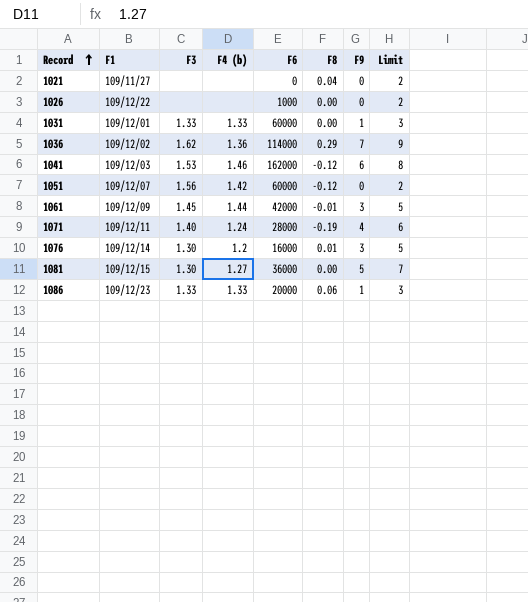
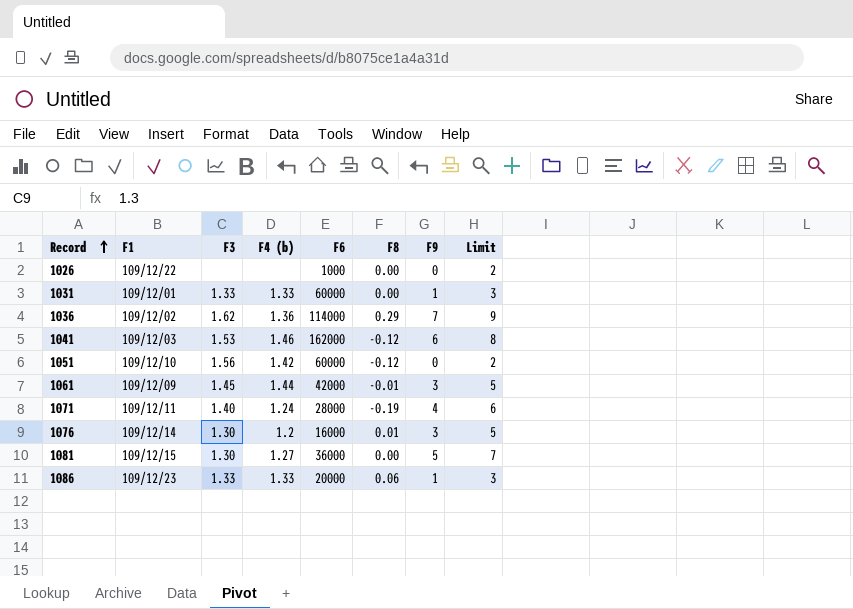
row 1021: 109/11/27 | none | none | 0 | 0.04 | 0 | 2 -> none
1051 | F1: 109/12/07 -> 109/12/10

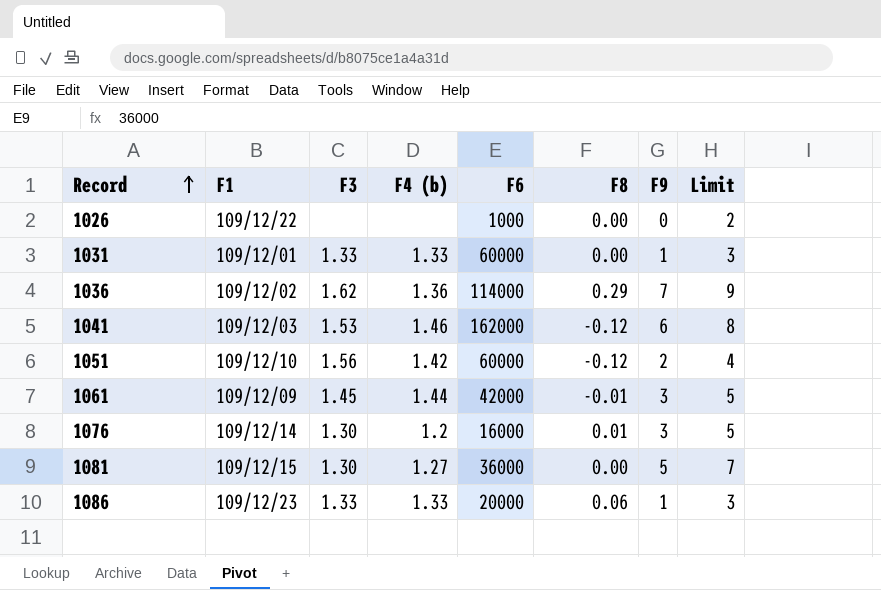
row 1071: 109/12/11 | 1.40 | 1.24 | 28000 | -0.19 | 4 | 6 -> none
1051 | F9: 0 -> 2
1051 | Limit: 2 -> 4

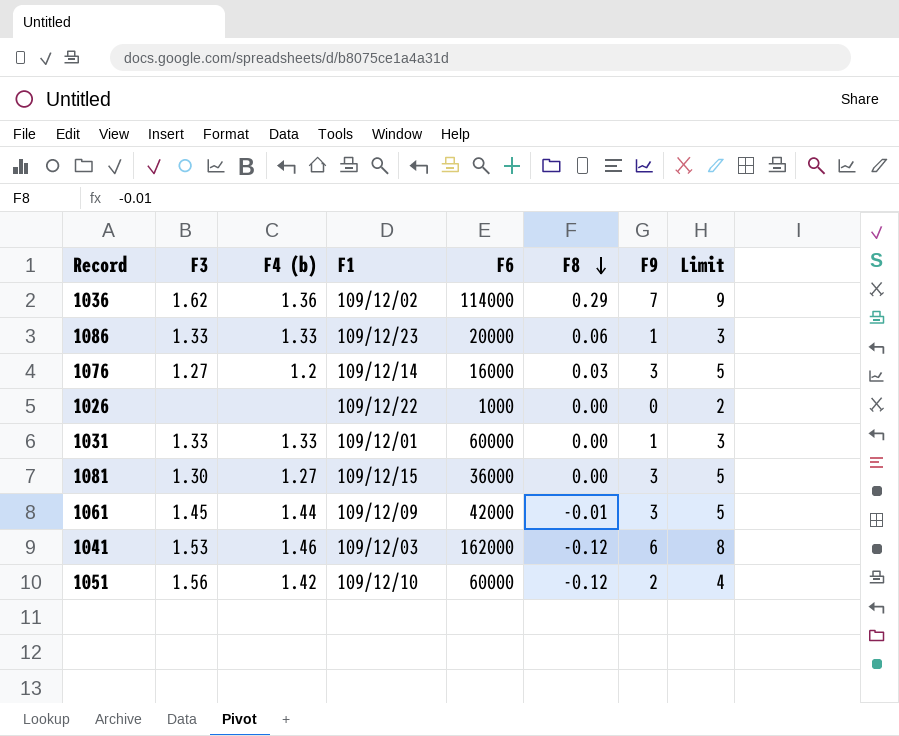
row order: Record ascending -> F8 descending
column F1 | position: 2 -> 4
1076 | F3: 1.30 -> 1.27
1076 | F8: 0.01 -> 0.03
1081 | F9: 5 -> 3
1081 | Limit: 7 -> 5

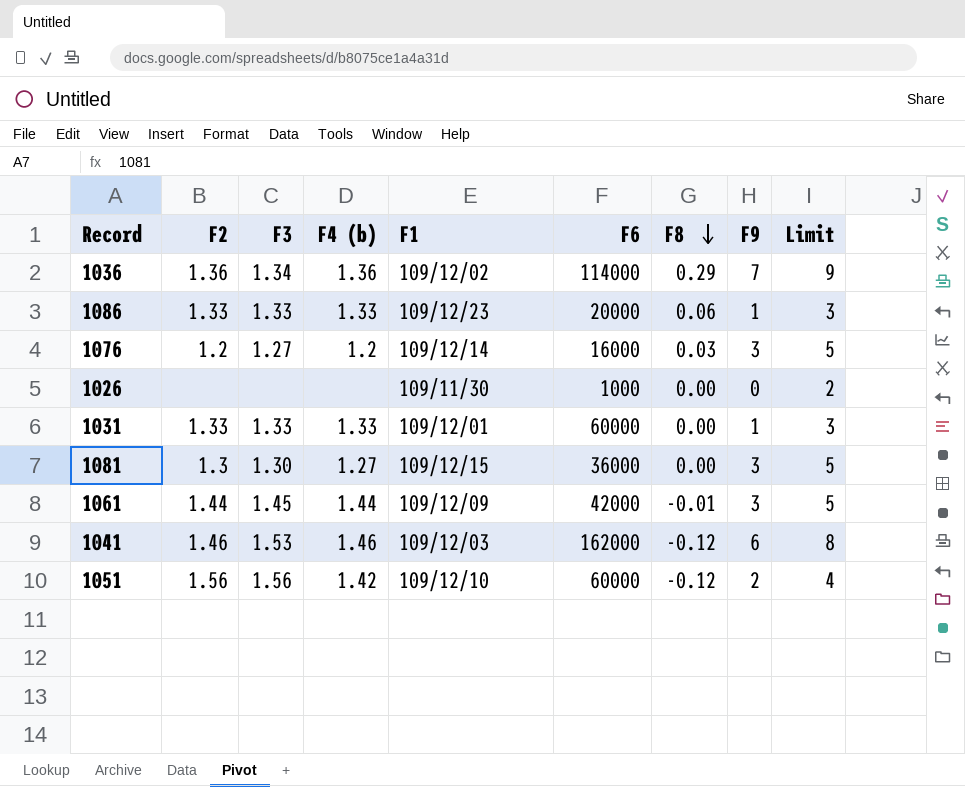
column F2 | position: none -> 2
1036 | F3: 1.62 -> 1.34
1026 | F1: 109/12/22 -> 109/11/30

